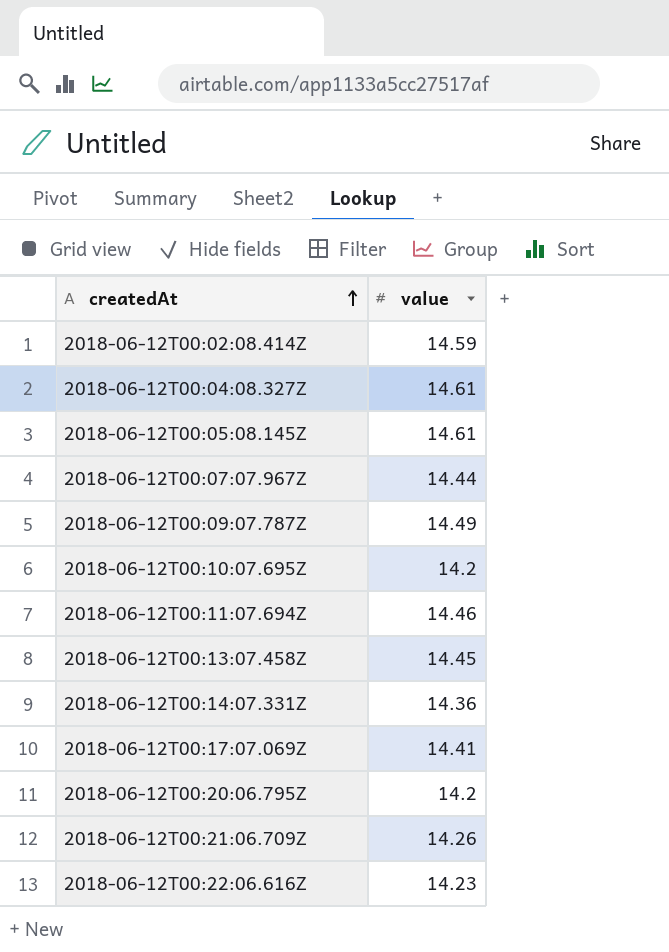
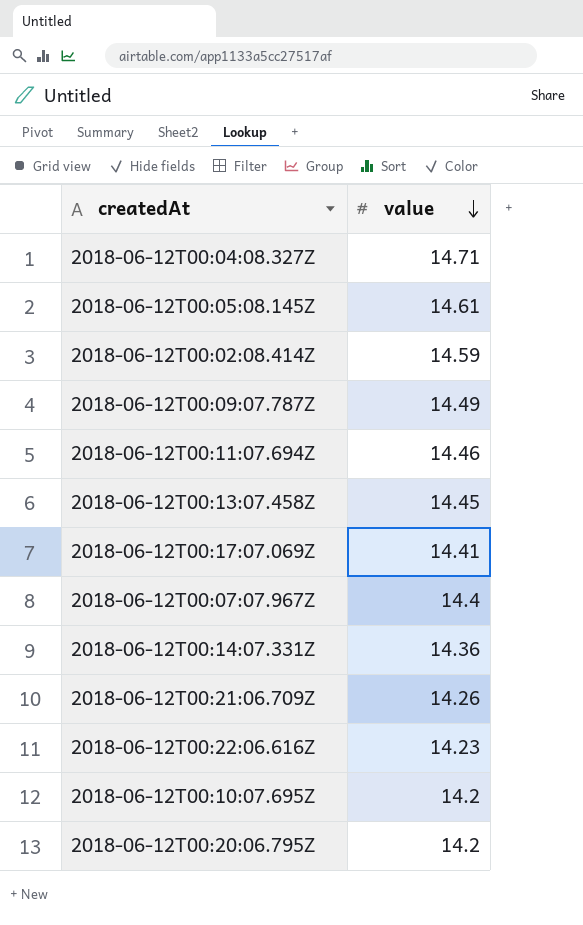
row order: createdAt ascending -> value descending
2018-06-12T00:04:08.327Z | value: 14.61 -> 14.71
2018-06-12T00:07:07.967Z | value: 14.44 -> 14.4

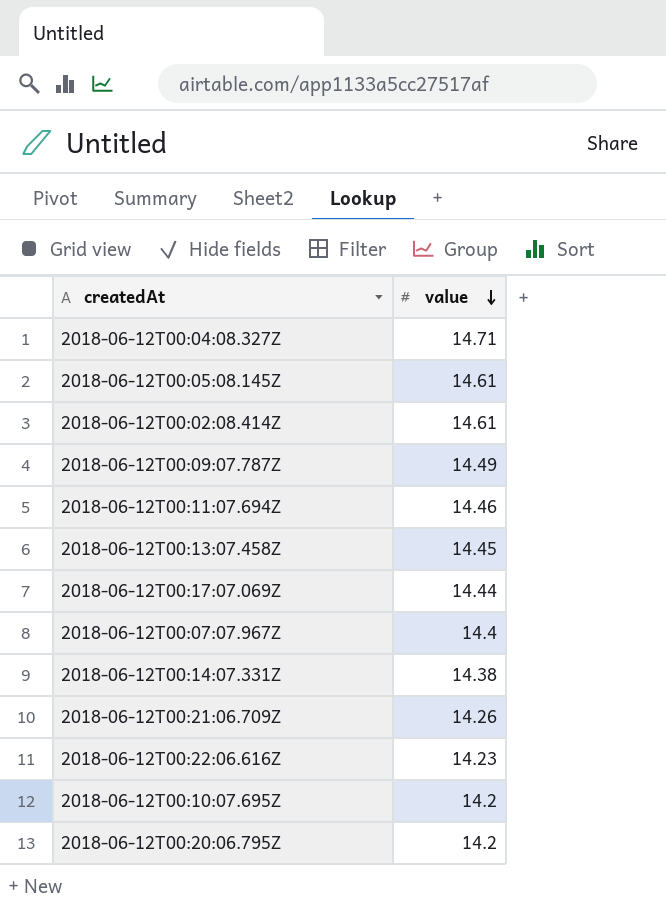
2018-06-12T00:02:08.414Z | value: 14.59 -> 14.61
2018-06-12T00:17:07.069Z | value: 14.41 -> 14.44
2018-06-12T00:14:07.331Z | value: 14.36 -> 14.38

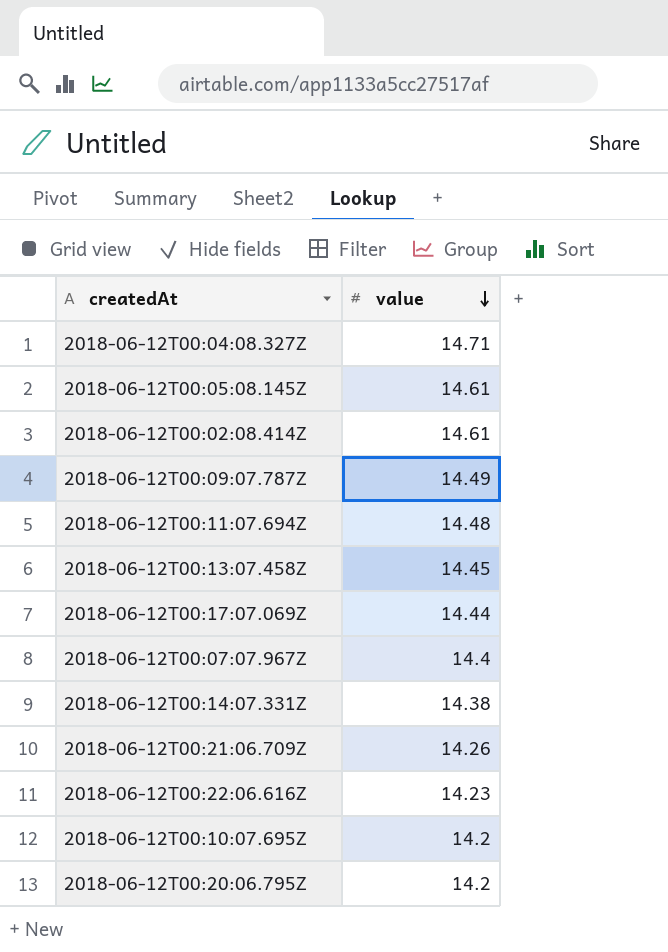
2018-06-12T00:11:07.694Z | value: 14.46 -> 14.48

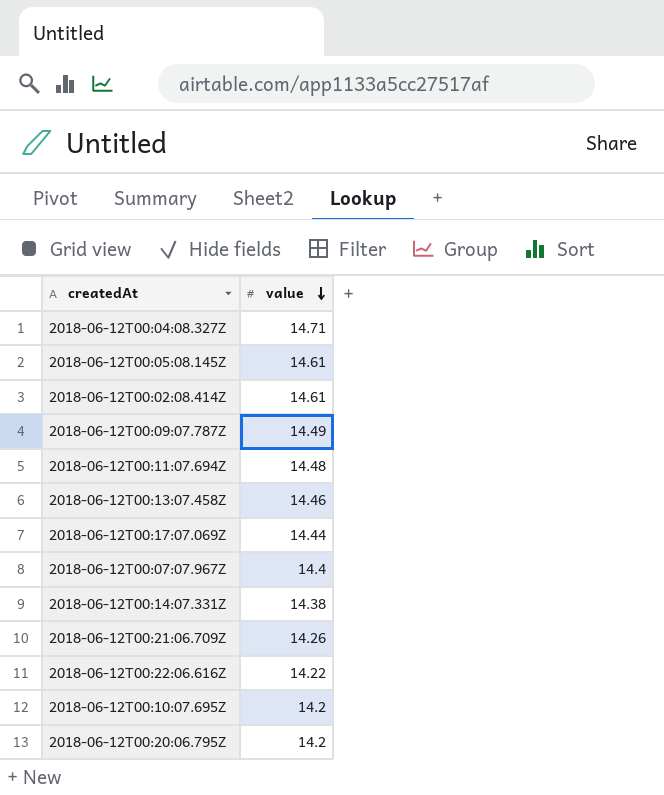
2018-06-12T00:13:07.458Z | value: 14.45 -> 14.46
2018-06-12T00:22:06.616Z | value: 14.23 -> 14.22

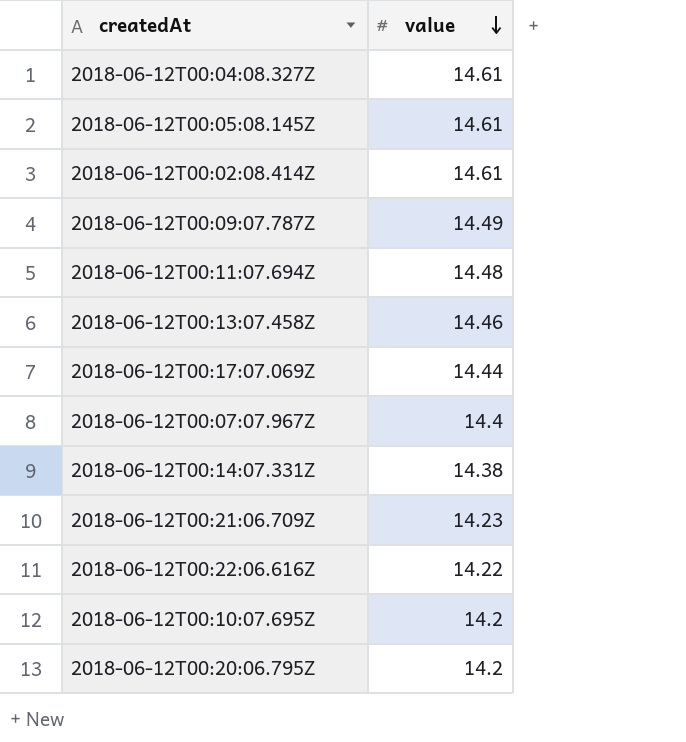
2018-06-12T00:04:08.327Z | value: 14.71 -> 14.61
2018-06-12T00:21:06.709Z | value: 14.26 -> 14.23

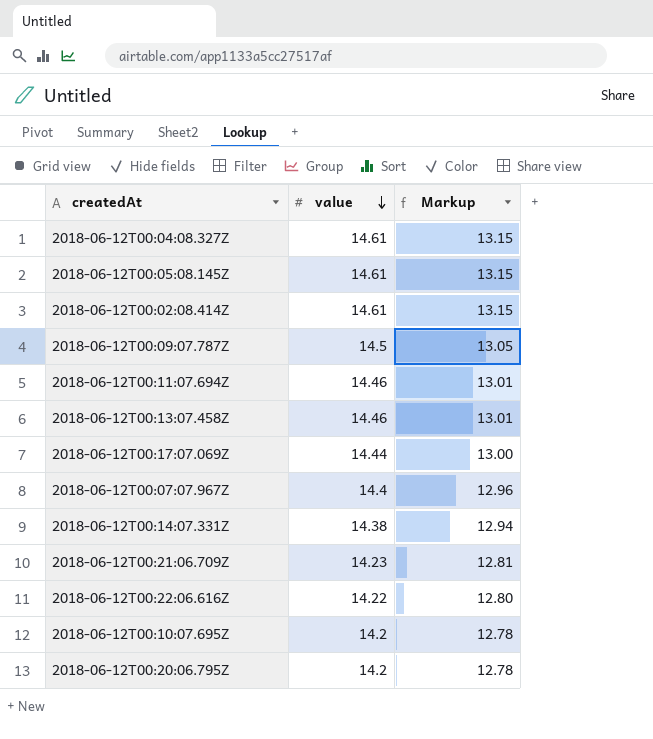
column Markup | formula: none -> [value] * 0.9
2018-06-12T00:09:07.787Z | value: 14.49 -> 14.5
2018-06-12T00:11:07.694Z | value: 14.48 -> 14.46

